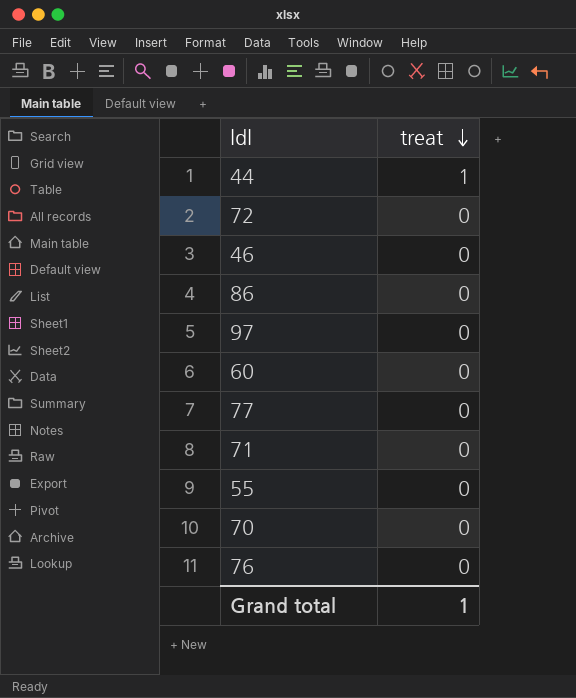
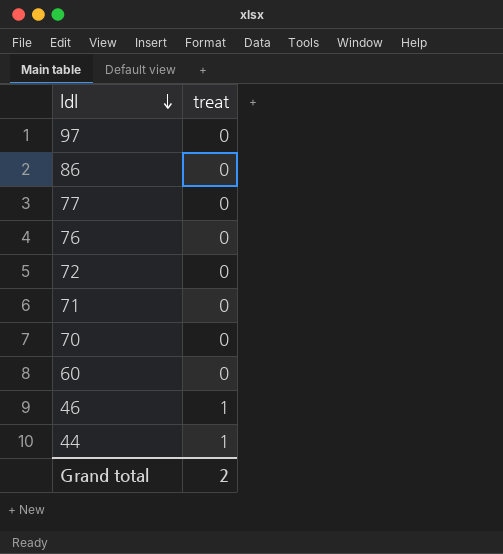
row order: treat descending -> ldl descending
row 55: 0 -> none
46 | treat: 0 -> 1
Grand total | treat: 1 -> 2

